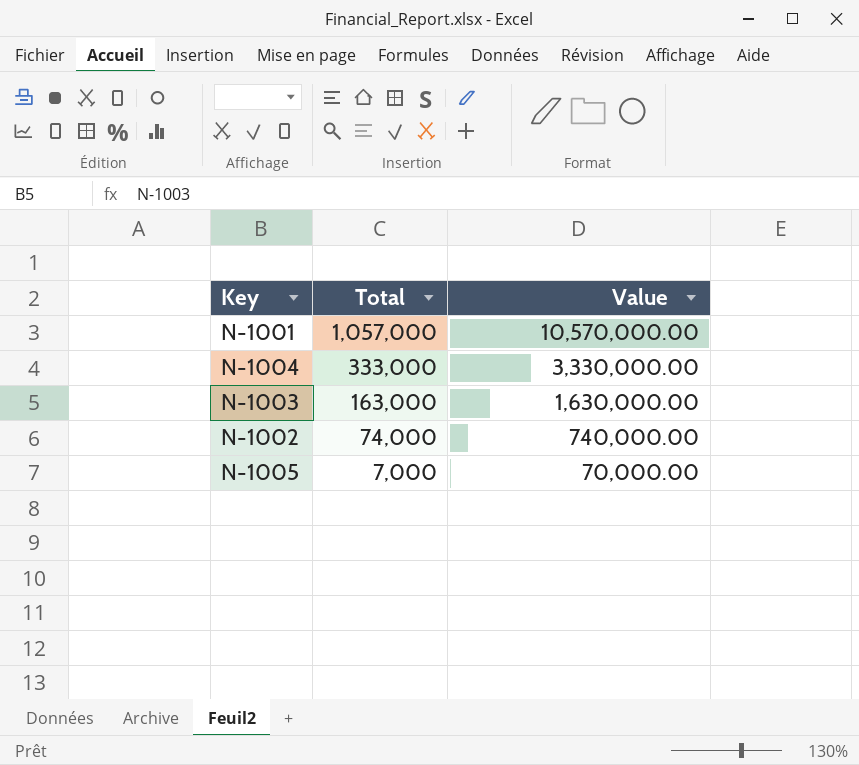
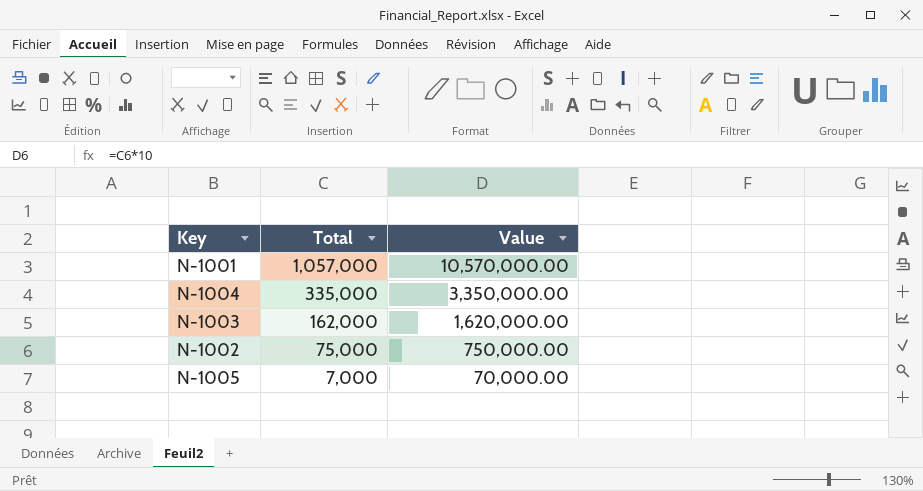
N-1004 | Total: 333,000 -> 335,000
N-1004 | Value: 3,330,000.00 -> 3,350,000.00
N-1003 | Total: 163,000 -> 162,000
N-1003 | Value: 1,630,000.00 -> 1,620,000.00
N-1002 | Total: 74,000 -> 75,000
N-1002 | Value: 740,000.00 -> 750,000.00

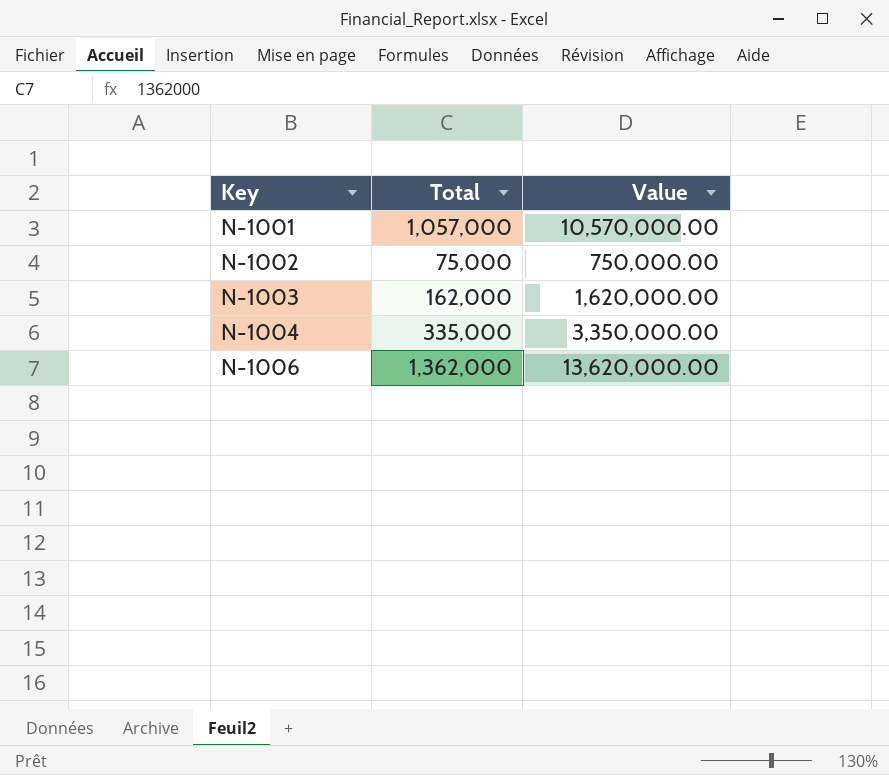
row order: Total descending -> Key ascending
row N-1005: 7,000 | 70,000.00 -> none
row N-1006: none -> 1,362,000 | 13,620,000.00

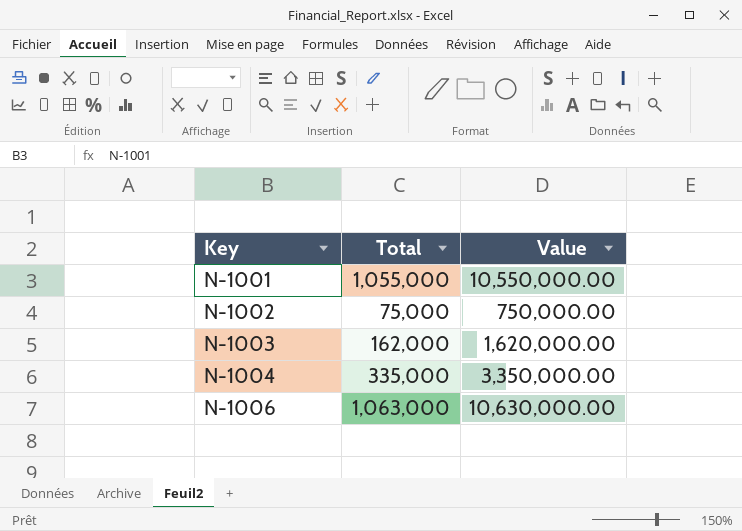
N-1001 | Total: 1,057,000 -> 1,055,000
N-1001 | Value: 10,570,000.00 -> 10,550,000.00
N-1006 | Total: 1,362,000 -> 1,063,000
N-1006 | Value: 13,620,000.00 -> 10,630,000.00

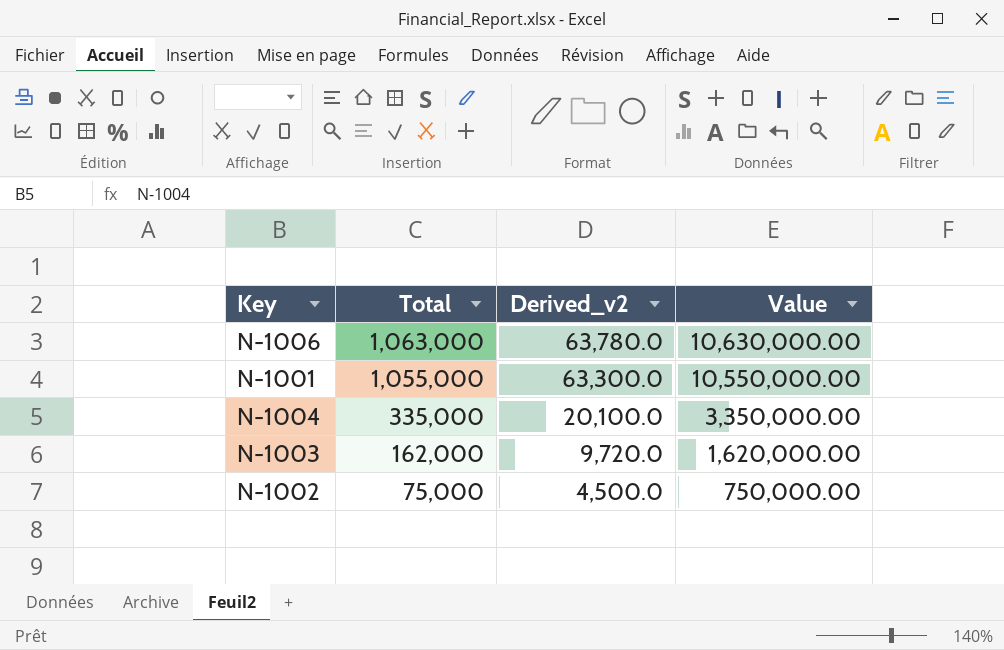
row order: Key ascending -> Total descending
column Derived_v2 | formula: none -> [Total] * 0.06

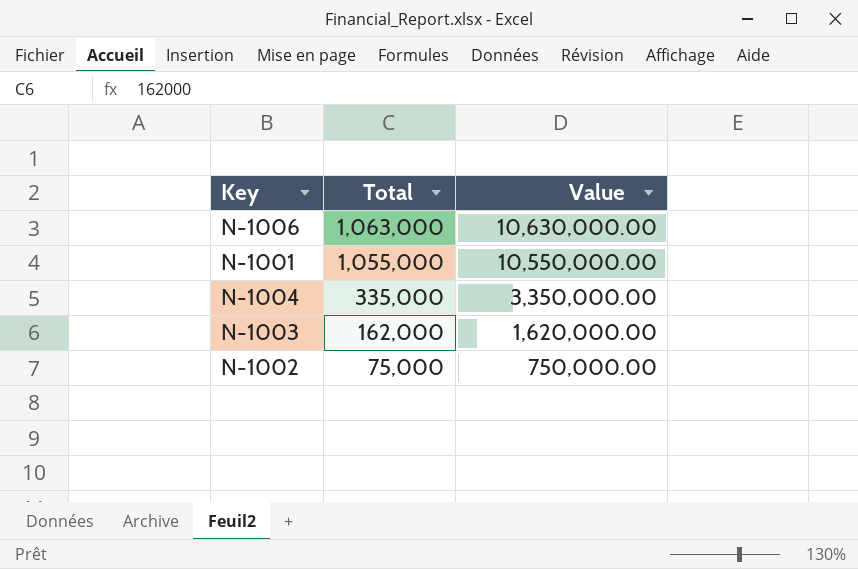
column Derived_v2 | formula: [Total] * 0.06 -> none

